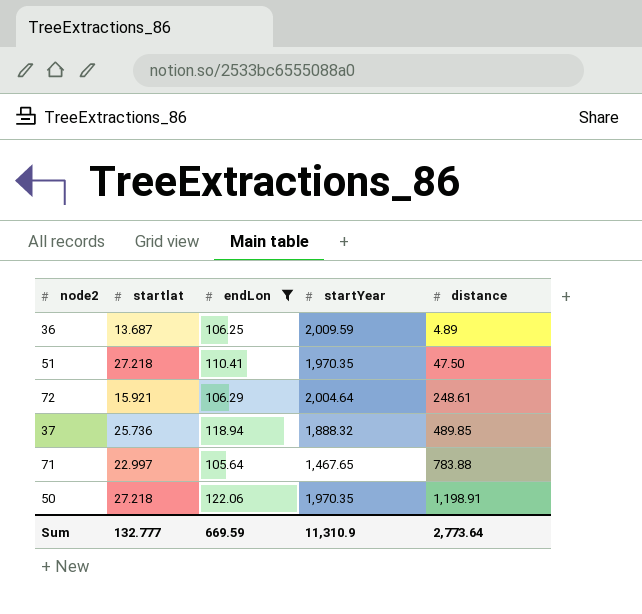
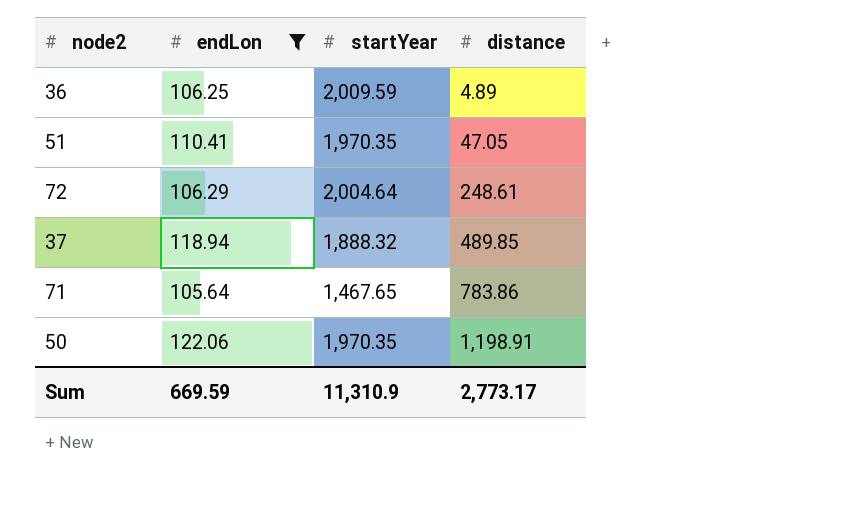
column startlat | position: 2 -> none
51 | distance: 47.50 -> 47.05
71 | distance: 783.88 -> 783.86
Sum | distance: 2,773.64 -> 2,773.17

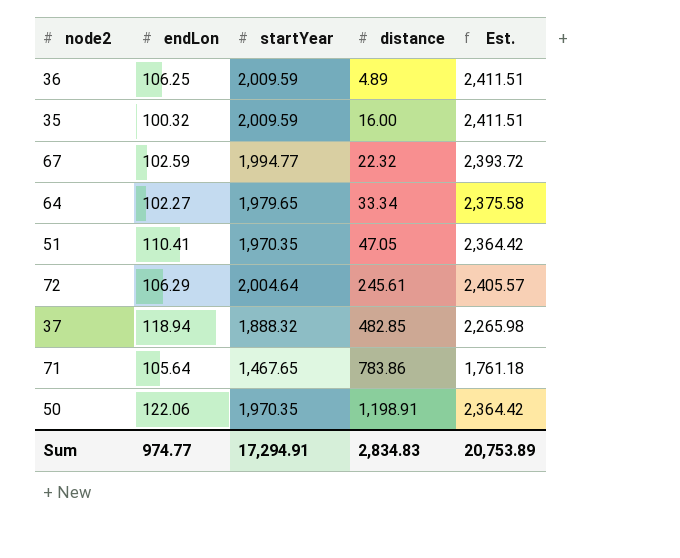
filter: endLon >= 105.64 -> none
column Est. | formula: none -> [startYear] * 1.2
72 | distance: 248.61 -> 245.61
37 | distance: 489.85 -> 482.85
Sum | endLon: 669.59 -> 974.77
Sum | startYear: 11,310.9 -> 17,294.91
Sum | distance: 2,773.17 -> 2,834.83

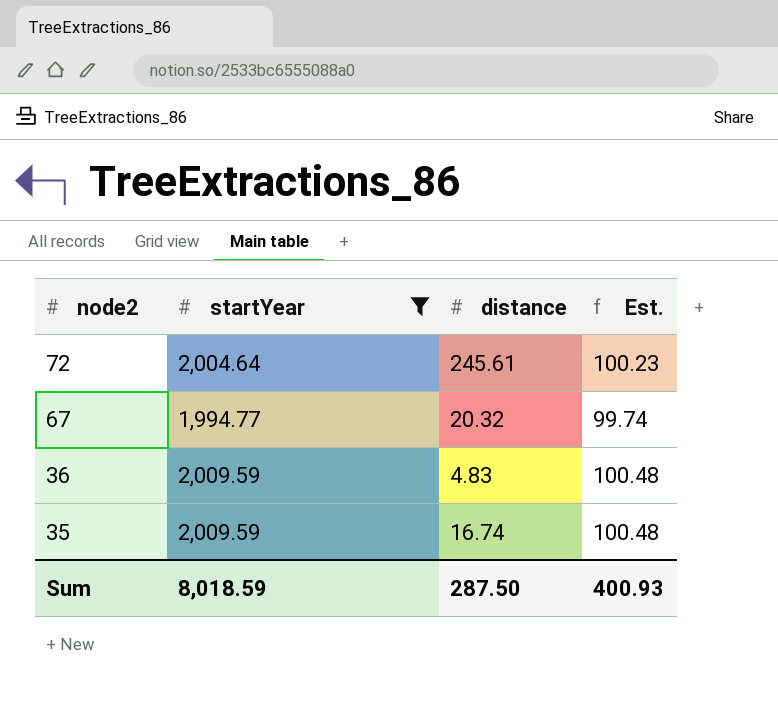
filter: none -> startYear >= 1,994.77
row order: distance ascending -> node2 descending
column endLon | position: 2 -> none
column Est. | formula: [startYear] * 1.2 -> [startYear] * 0.05
67 | distance: 22.32 -> 20.32
36 | distance: 4.89 -> 4.83
35 | distance: 16.00 -> 16.74
Sum | startYear: 17,294.91 -> 8,018.59
Sum | distance: 2,834.83 -> 287.50
Sum | Est.: 20,753.89 -> 400.93

